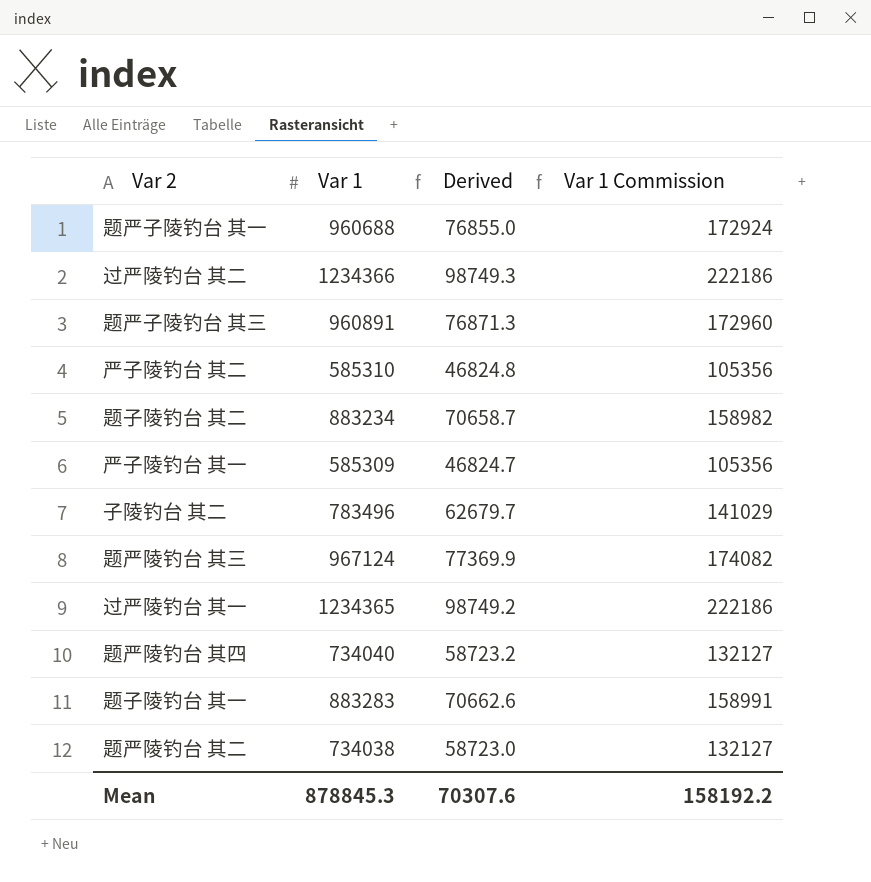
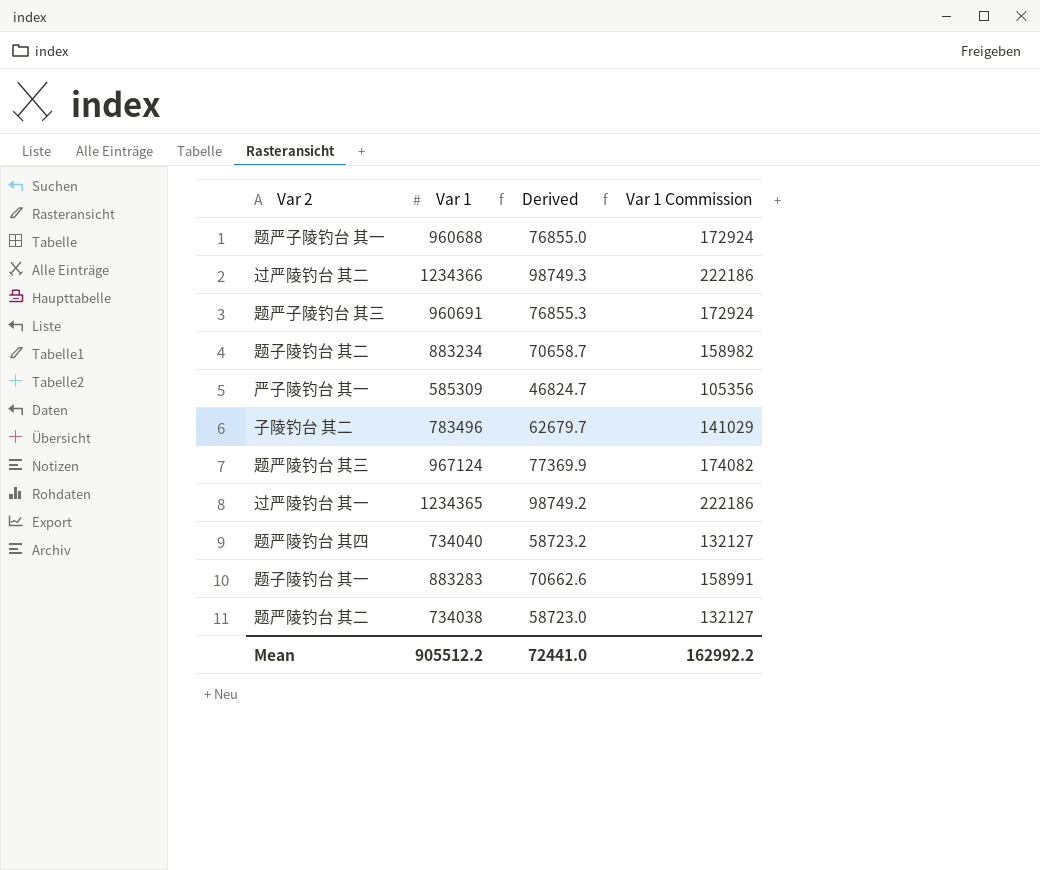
row 严子陵钓台 其二: 585310 | 46824.8 | 105356 -> none
题严子陵钓台 其三 | Var 1: 960891 -> 960691
题严子陵钓台 其三 | Derived: 76871.3 -> 76855.3
题严子陵钓台 其三 | Var 1 Commission: 172960 -> 172924
Mean | Var 1: 878845.3 -> 905512.2
Mean | Derived: 70307.6 -> 72441.0
Mean | Var 1 Commission: 158192.2 -> 162992.2

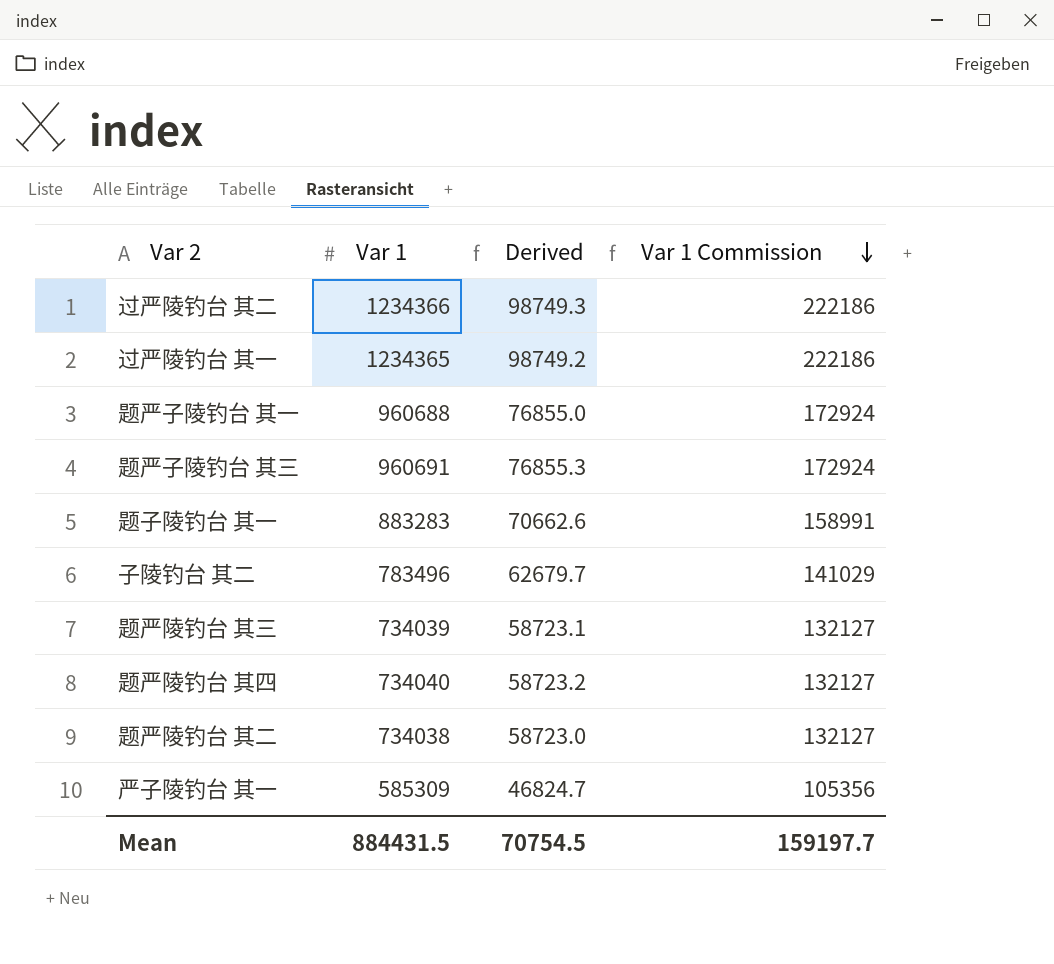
row order: none -> Var 1 Commission descending
row 题子陵钓台 其二: 883234 | 70658.7 | 158982 -> none
题严陵钓台 其三 | Var 1: 967124 -> 734039
题严陵钓台 其三 | Derived: 77369.9 -> 58723.1
题严陵钓台 其三 | Var 1 Commission: 174082 -> 132127
Mean | Var 1: 905512.2 -> 884431.5
Mean | Derived: 72441.0 -> 70754.5
Mean | Var 1 Commission: 162992.2 -> 159197.7

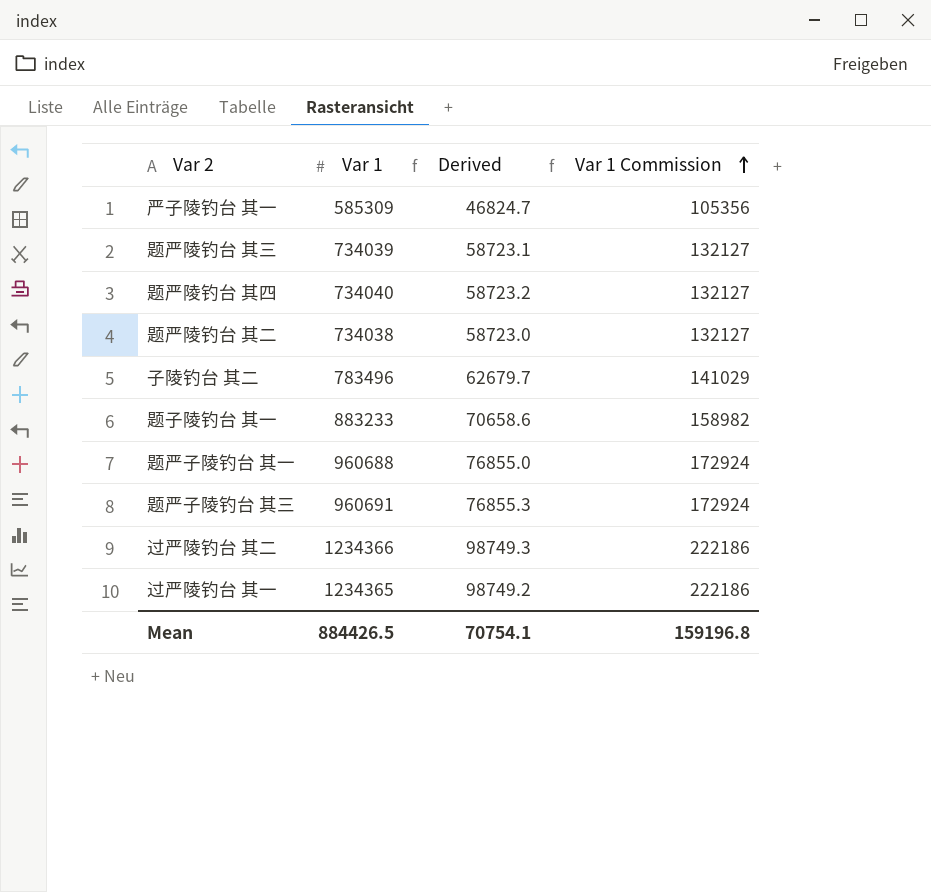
row order: Var 1 Commission descending -> Var 1 Commission ascending
题子陵钓台 其一 | Var 1: 883283 -> 883233
题子陵钓台 其一 | Derived: 70662.6 -> 70658.6
题子陵钓台 其一 | Var 1 Commission: 158991 -> 158982
Mean | Var 1: 884431.5 -> 884426.5
Mean | Derived: 70754.5 -> 70754.1
Mean | Var 1 Commission: 159197.7 -> 159196.8

